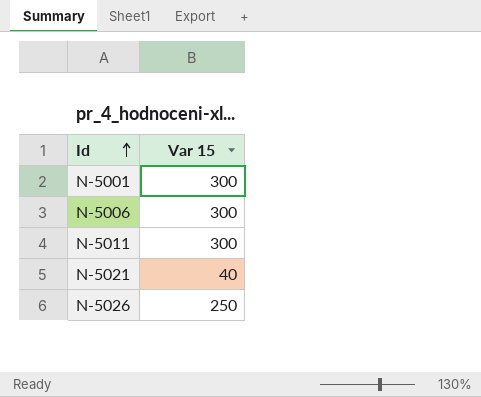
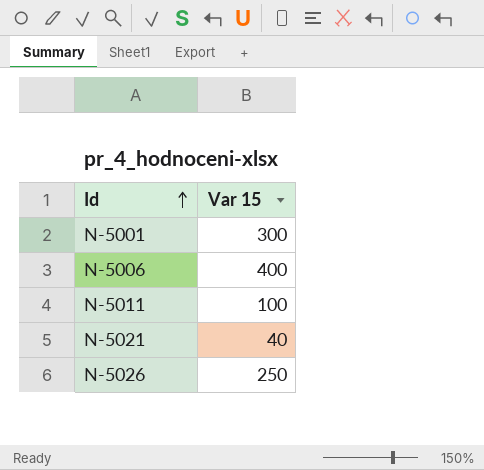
N-5006 | Var 15: 300 -> 400
N-5011 | Var 15: 300 -> 100

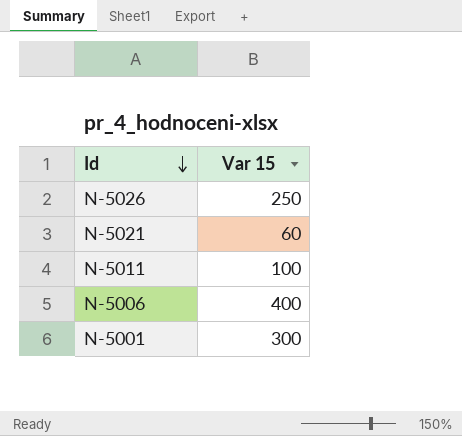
row order: Id ascending -> Id descending
N-5021 | Var 15: 40 -> 60

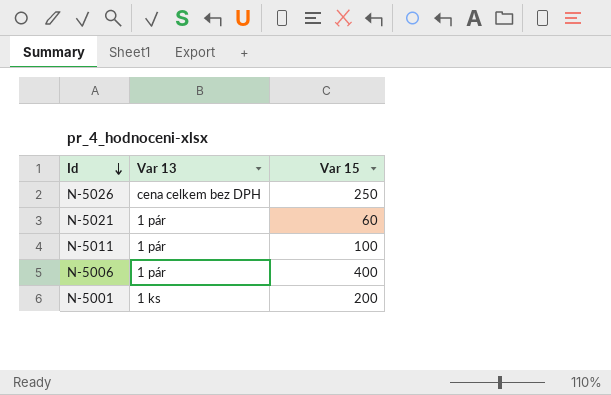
column Var 13 | position: none -> 2
N-5001 | Var 15: 300 -> 200

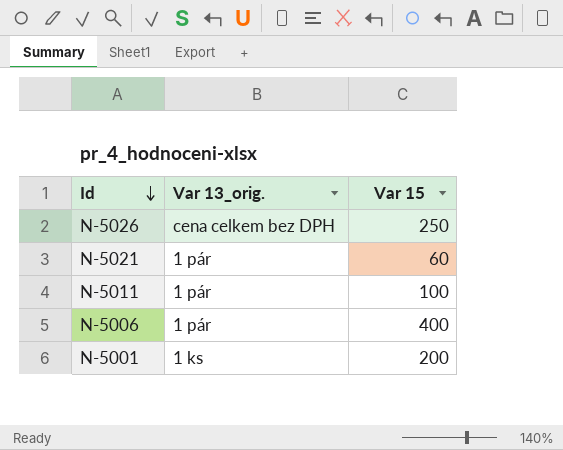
column name: Var 13 -> Var 13_orig.

